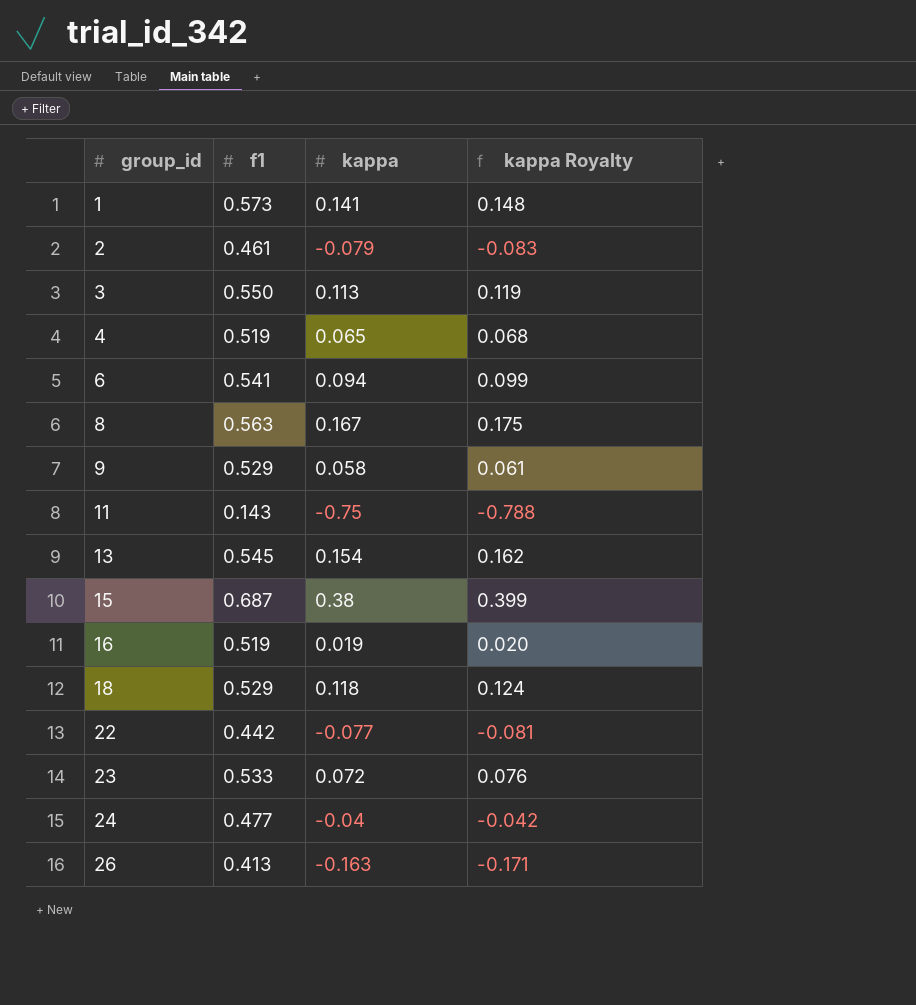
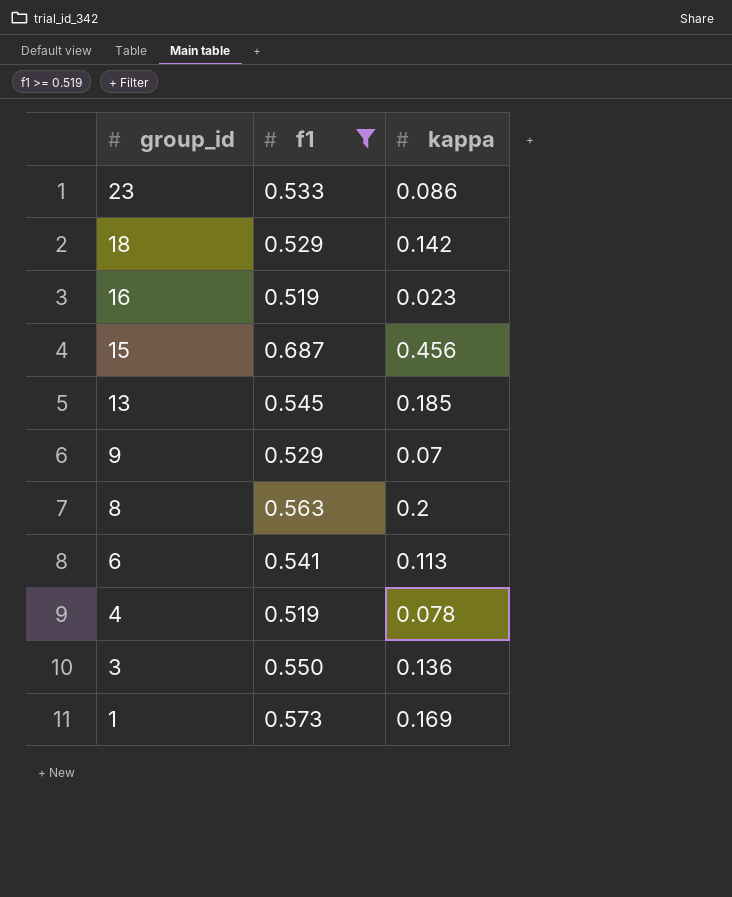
filter: none -> f1 >= 0.519
row order: group_id ascending -> group_id descending
column kappa Royalty | formula: [kappa] * 1.05 -> none
23 | kappa: 0.072 -> 0.086
18 | kappa: 0.118 -> 0.142
16 | kappa: 0.019 -> 0.023
15 | kappa: 0.38 -> 0.456
13 | kappa: 0.154 -> 0.185
9 | kappa: 0.058 -> 0.07
8 | kappa: 0.167 -> 0.2
6 | kappa: 0.094 -> 0.113
4 | kappa: 0.065 -> 0.078
3 | kappa: 0.113 -> 0.136
1 | kappa: 0.141 -> 0.169

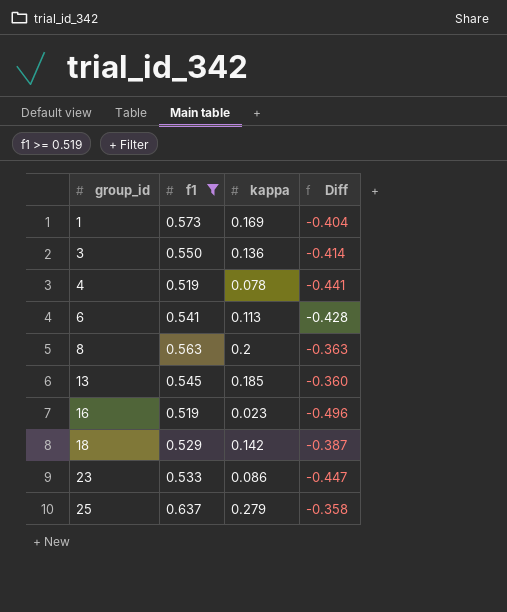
row order: group_id descending -> group_id ascending
column Diff | formula: none -> [kappa] - [f1]
row 15: 0.687 | 0.456 -> none
row 9: 0.529 | 0.07 -> none
row 25: none -> 0.637 | 0.279 | -0.358

